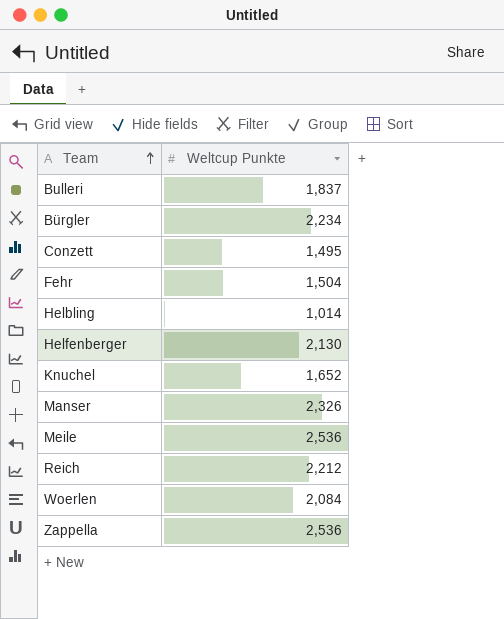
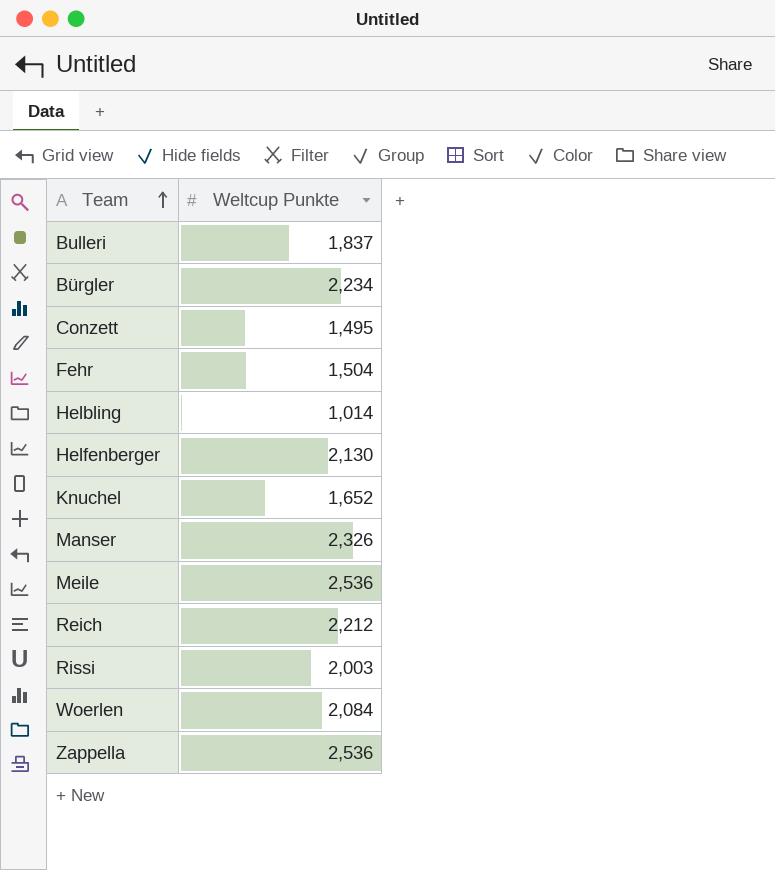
row Rissi: none -> 2,003

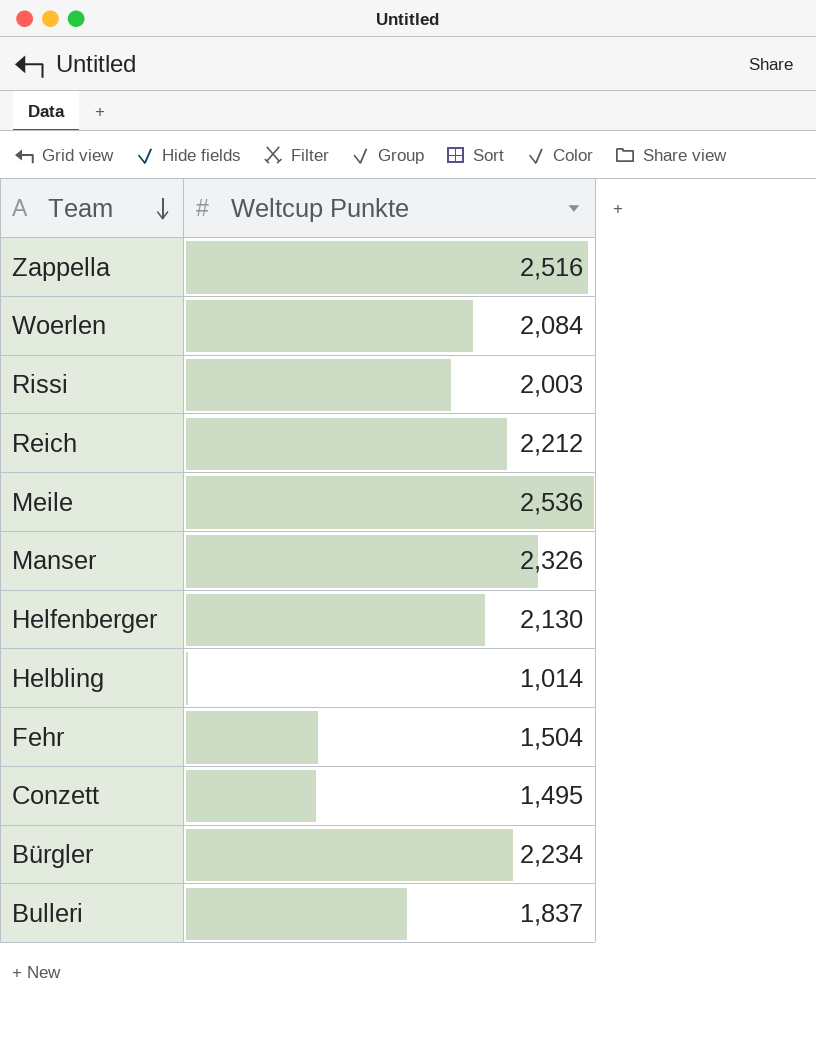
row order: Team ascending -> Team descending
row Knuchel: 1,652 -> none
Zappella | Weltcup Punkte: 2,536 -> 2,516

